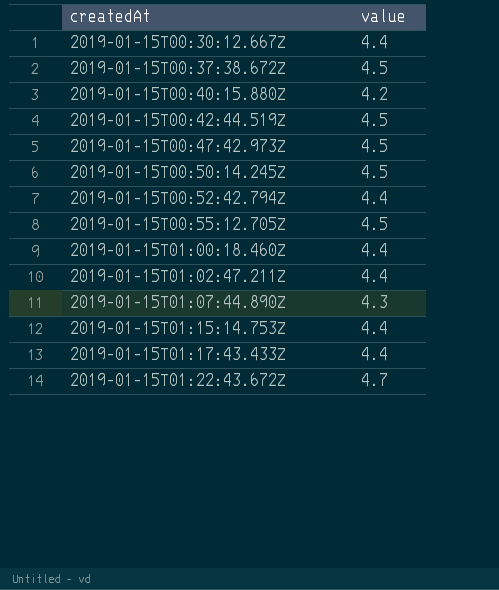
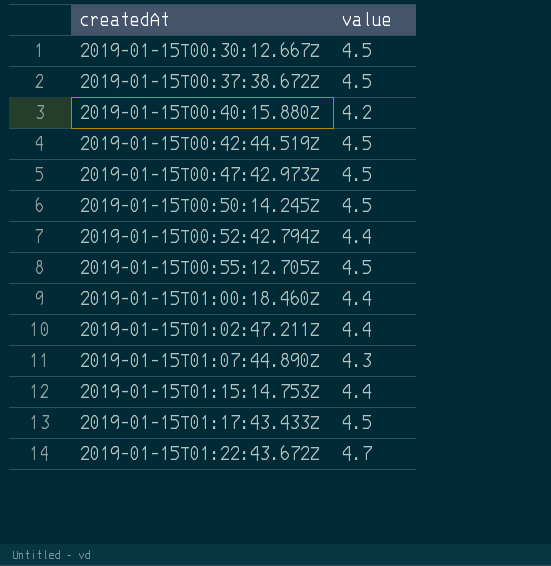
2019-01-15T00:30:12.667Z | value: 4.4 -> 4.5
2019-01-15T01:17:43.433Z | value: 4.4 -> 4.5

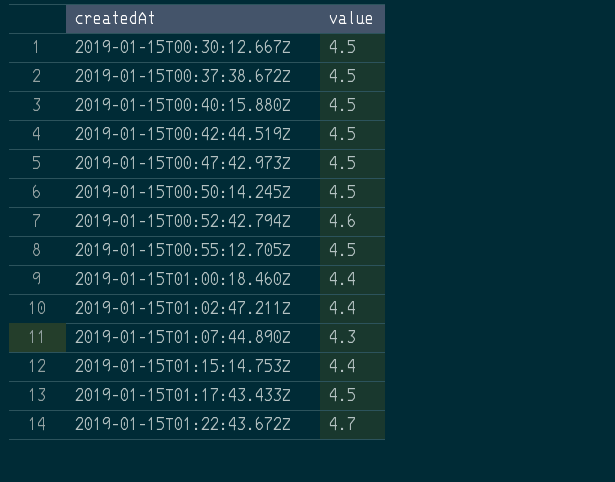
2019-01-15T00:40:15.880Z | value: 4.2 -> 4.5
2019-01-15T00:52:42.794Z | value: 4.4 -> 4.6

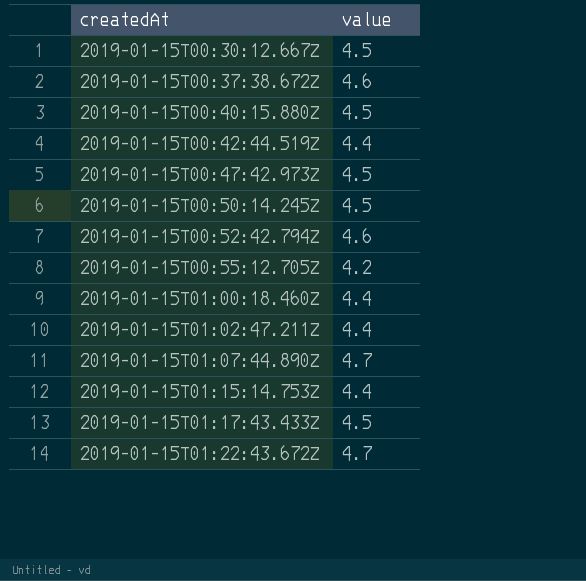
2019-01-15T00:37:38.672Z | value: 4.5 -> 4.6
2019-01-15T00:42:44.519Z | value: 4.5 -> 4.4
2019-01-15T00:55:12.705Z | value: 4.5 -> 4.2
2019-01-15T01:07:44.890Z | value: 4.3 -> 4.7

